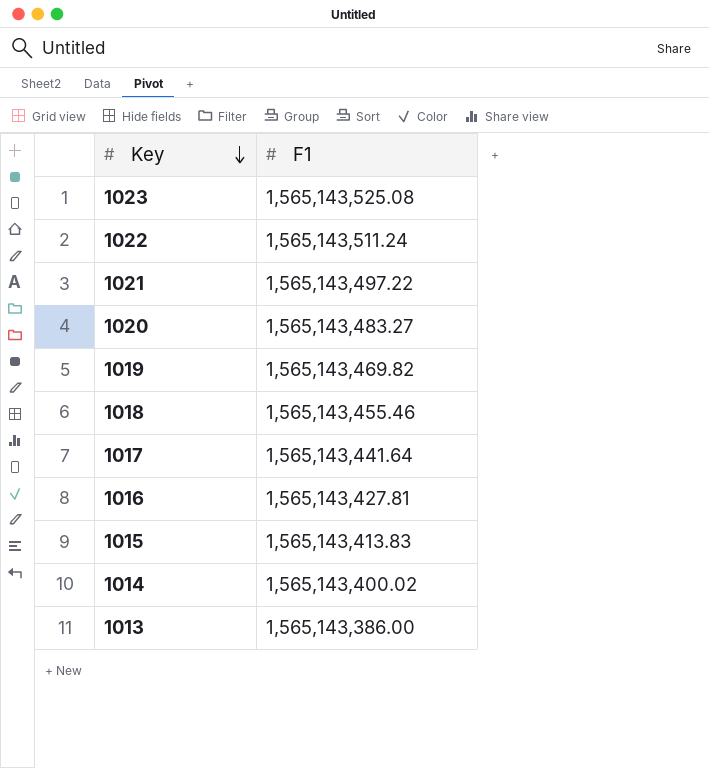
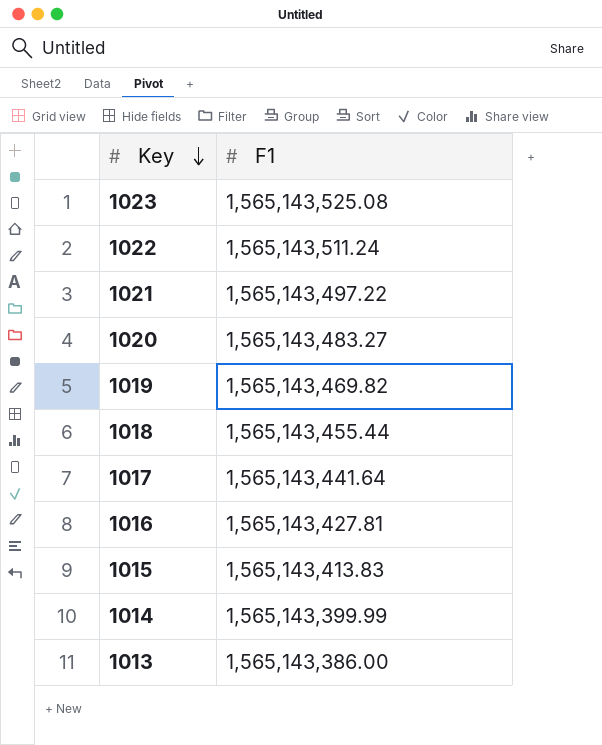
1018 | F1: 1,565,143,455.46 -> 1,565,143,455.44
1014 | F1: 1,565,143,400.02 -> 1,565,143,399.99

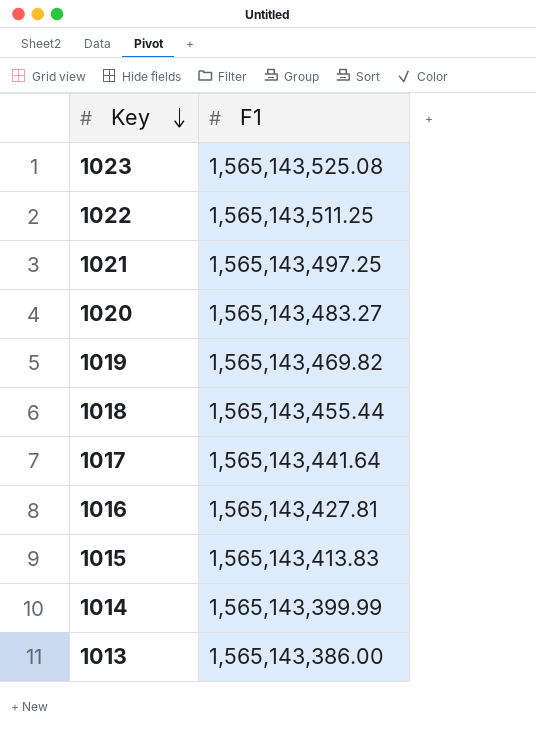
1022 | F1: 1,565,143,511.24 -> 1,565,143,511.25
1021 | F1: 1,565,143,497.22 -> 1,565,143,497.25

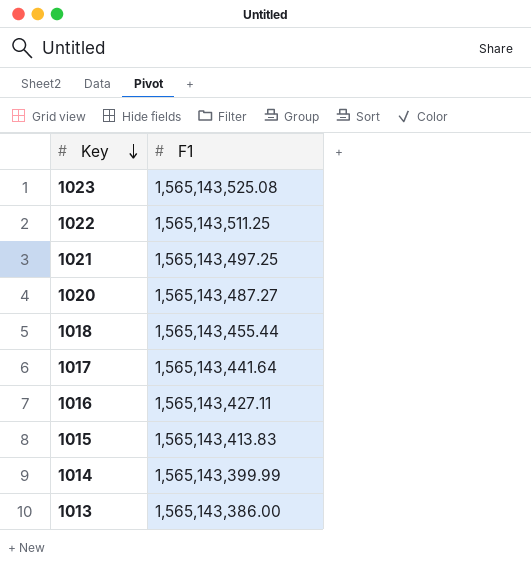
row 1019: 1,565,143,469.82 -> none
1020 | F1: 1,565,143,483.27 -> 1,565,143,487.27
1016 | F1: 1,565,143,427.81 -> 1,565,143,427.11

